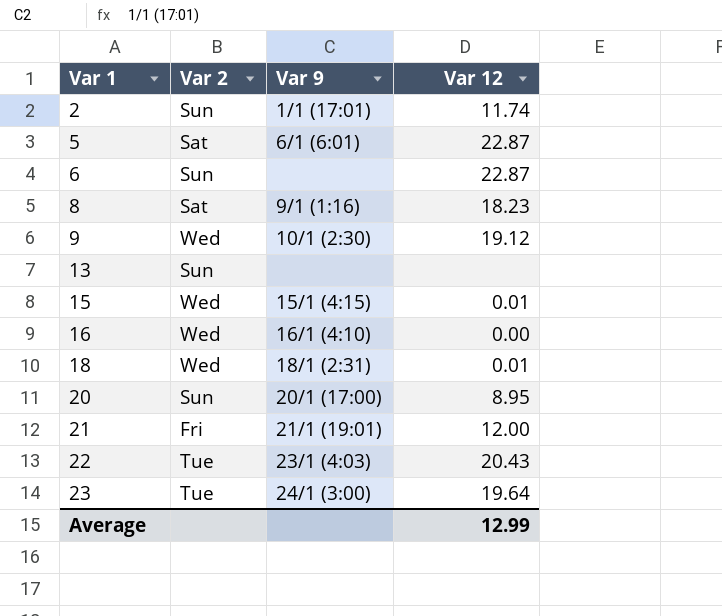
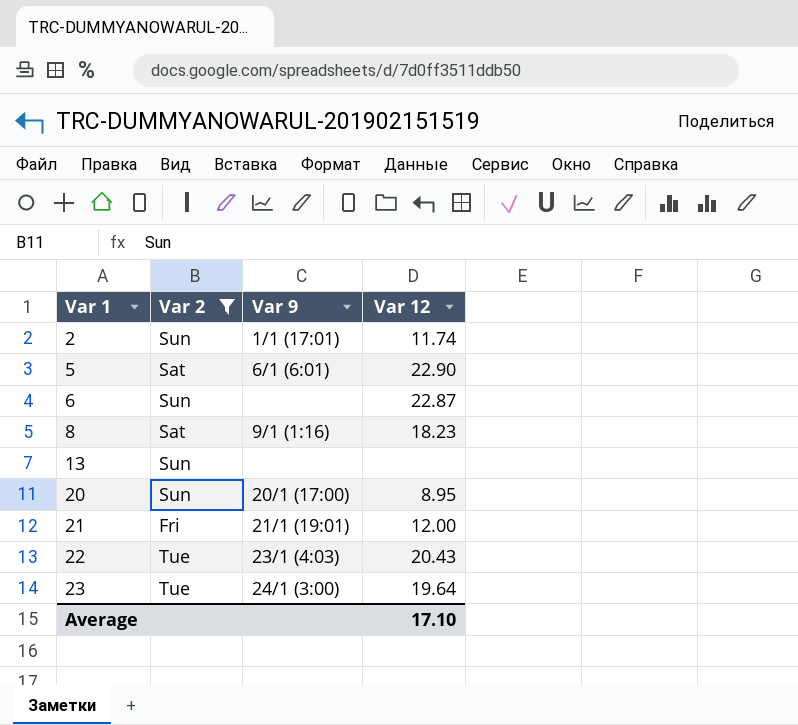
filter: none -> Var 2 != Wed
5 | Var 12: 22.87 -> 22.90
Average | Var 12: 12.99 -> 17.10

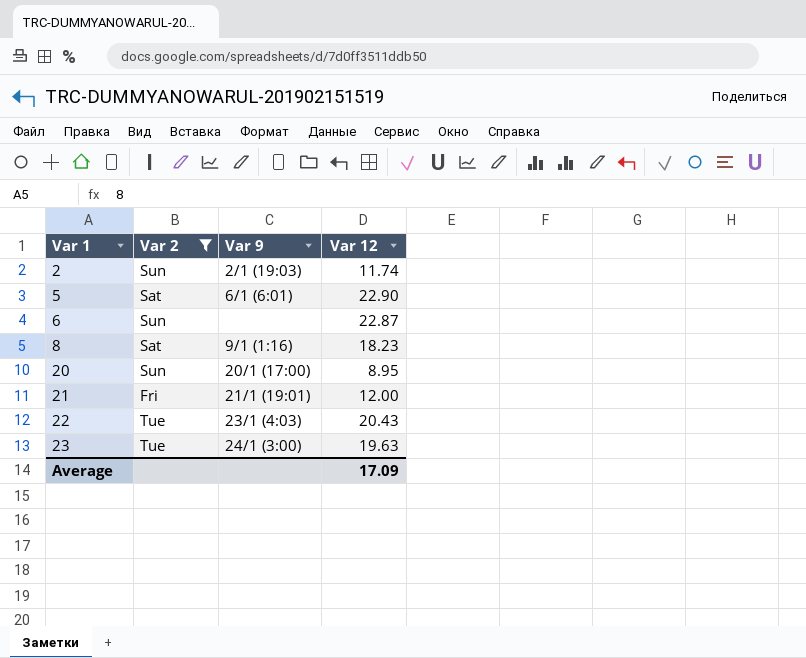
row 13: Sun | none | none -> none
2 | Var 9: 1/1 (17:01) -> 2/1 (19:03)
23 | Var 12: 19.64 -> 19.63
Average | Var 12: 17.10 -> 17.09

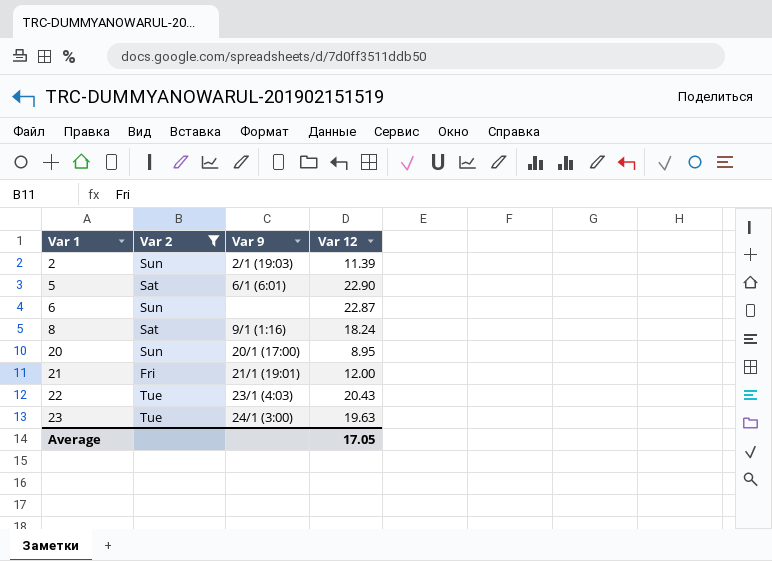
2 | Var 12: 11.74 -> 11.39
8 | Var 12: 18.23 -> 18.24
Average | Var 12: 17.09 -> 17.05

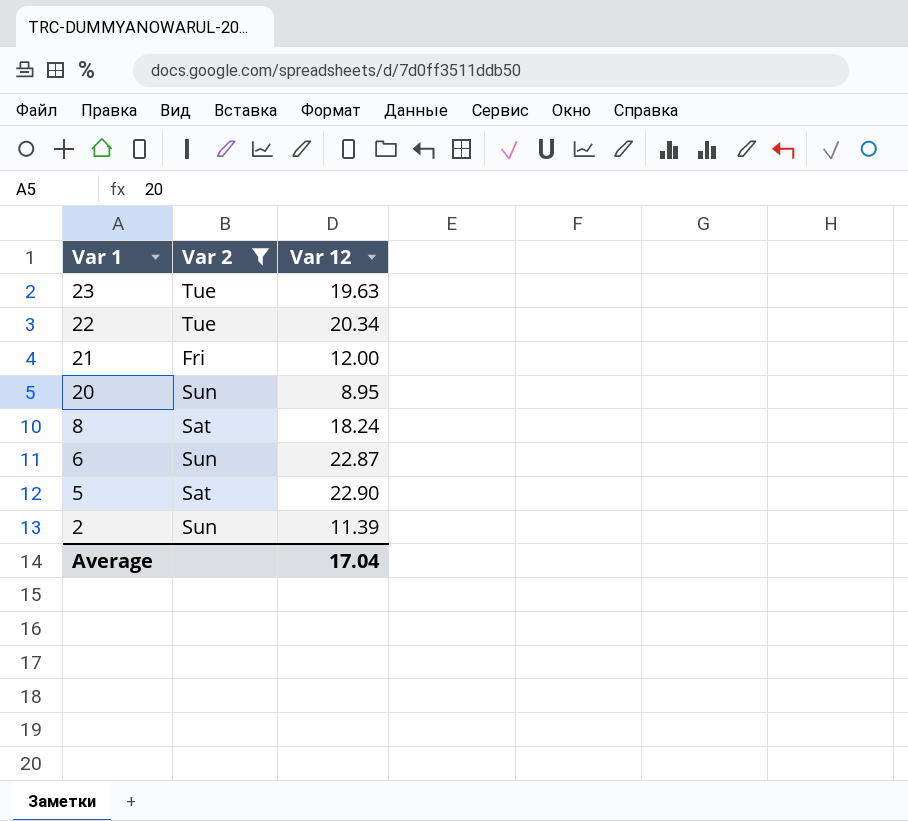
row order: Var 1 ascending -> Var 1 descending
column Var 9 | position: 3 -> none
22 | Var 12: 20.43 -> 20.34
Average | Var 12: 17.05 -> 17.04

